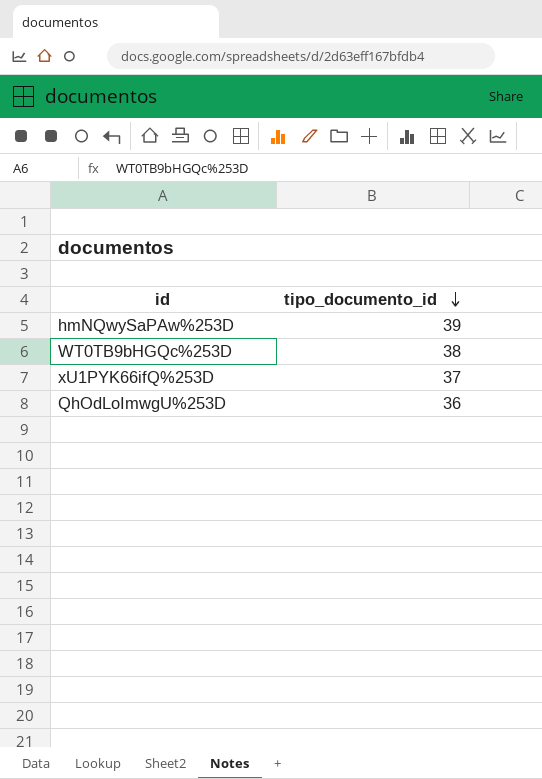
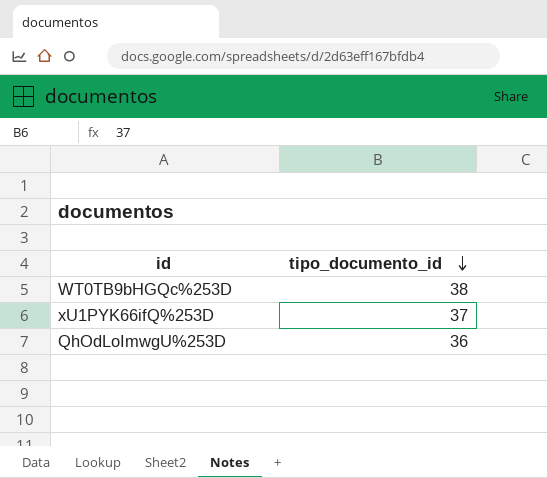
row hmNQwySaPAw%253D: 39 -> none

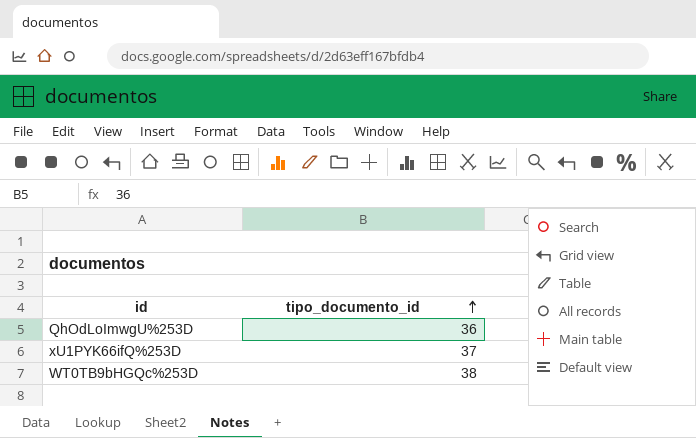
row order: tipo_documento_id descending -> tipo_documento_id ascending

